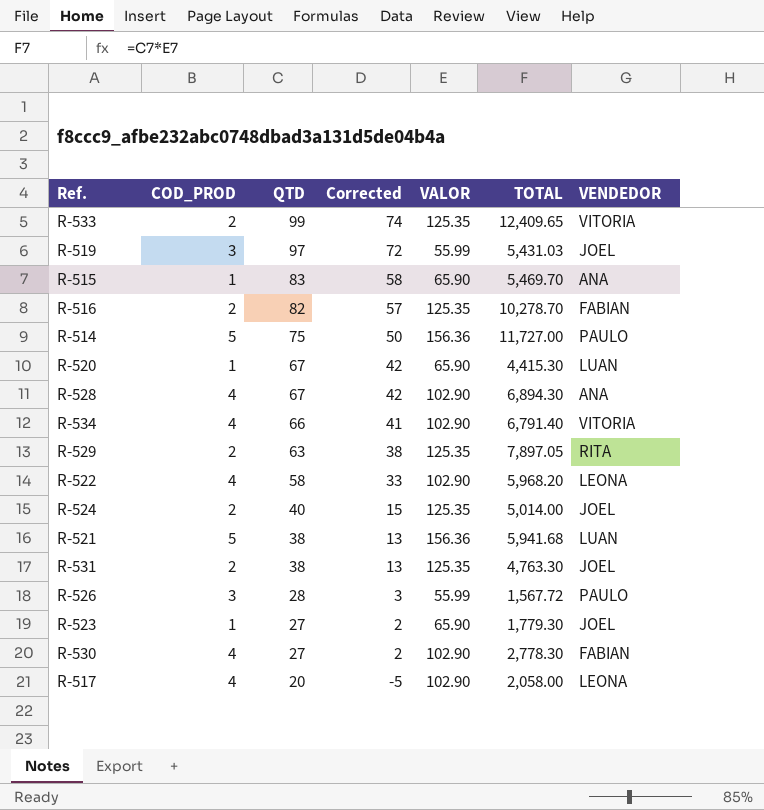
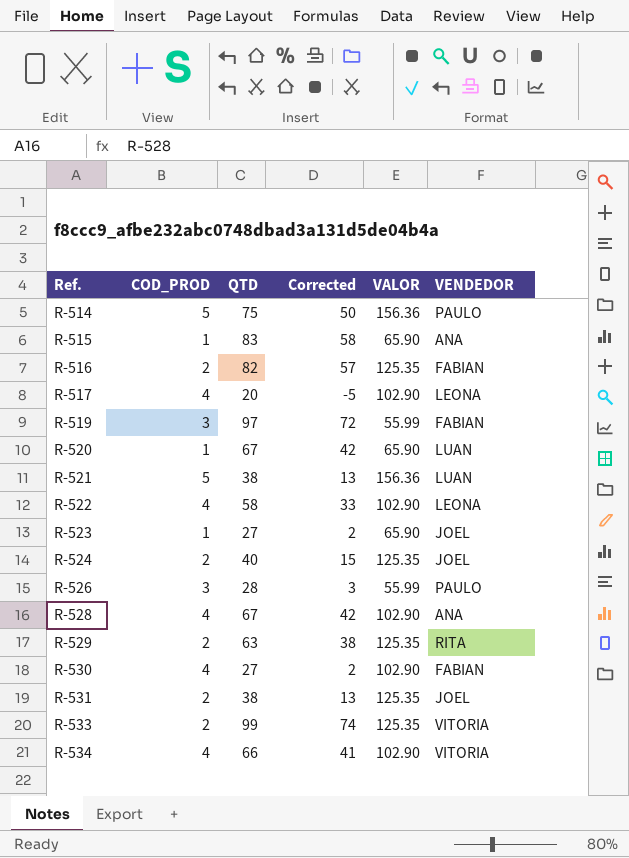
row order: QTD descending -> Ref. ascending
column TOTAL | formula: [QTD] * [VALOR] -> none
R-519 | VENDEDOR: JOEL -> FABIAN

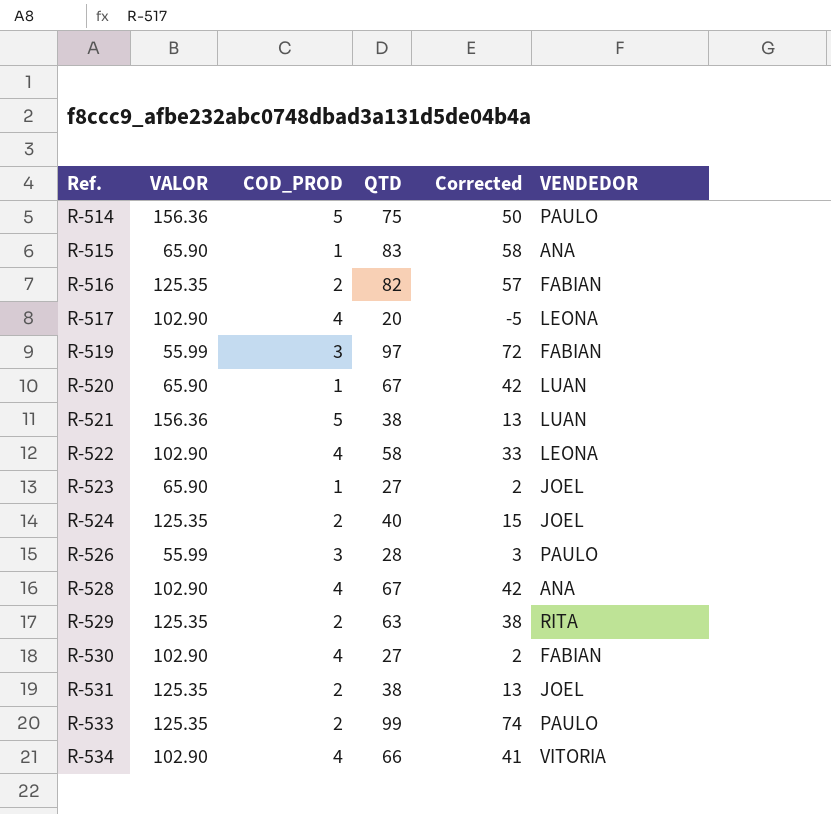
column VALOR | position: 5 -> 2
R-533 | VENDEDOR: VITORIA -> PAULO

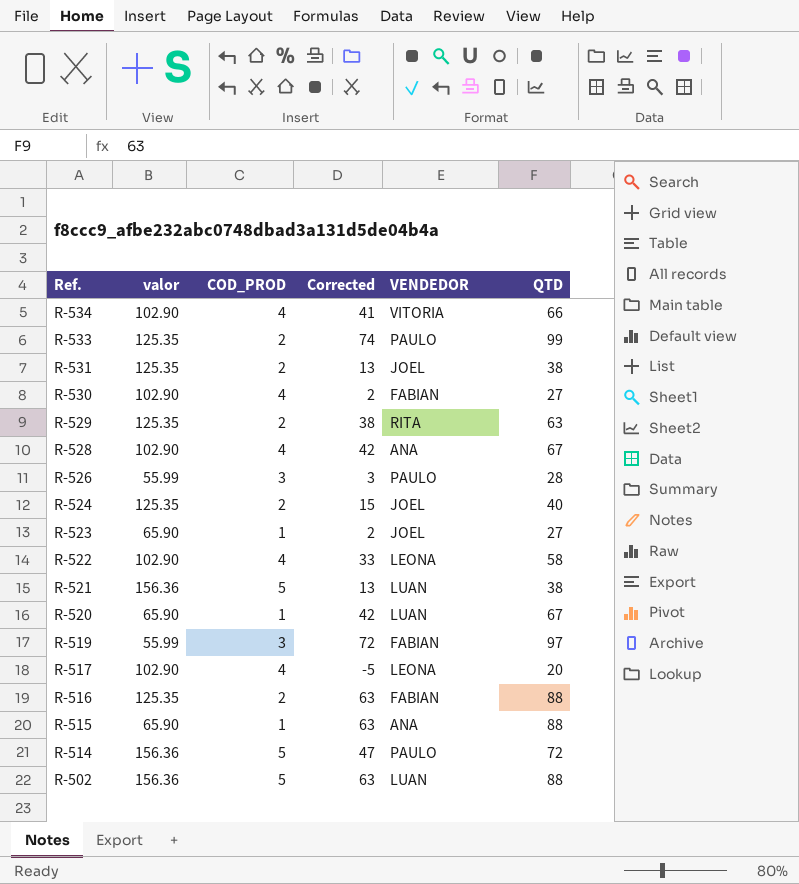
row order: Ref. ascending -> Ref. descending
column name: VALOR -> valor
column QTD | position: 4 -> 6
R-516 | Corrected: 57 -> 63
R-516 | QTD: 82 -> 88
R-515 | Corrected: 58 -> 63
R-515 | QTD: 83 -> 88
R-514 | Corrected: 50 -> 47
R-514 | QTD: 75 -> 72
row R-502: none -> 156.36 | 5 | 63 | LUAN | 88

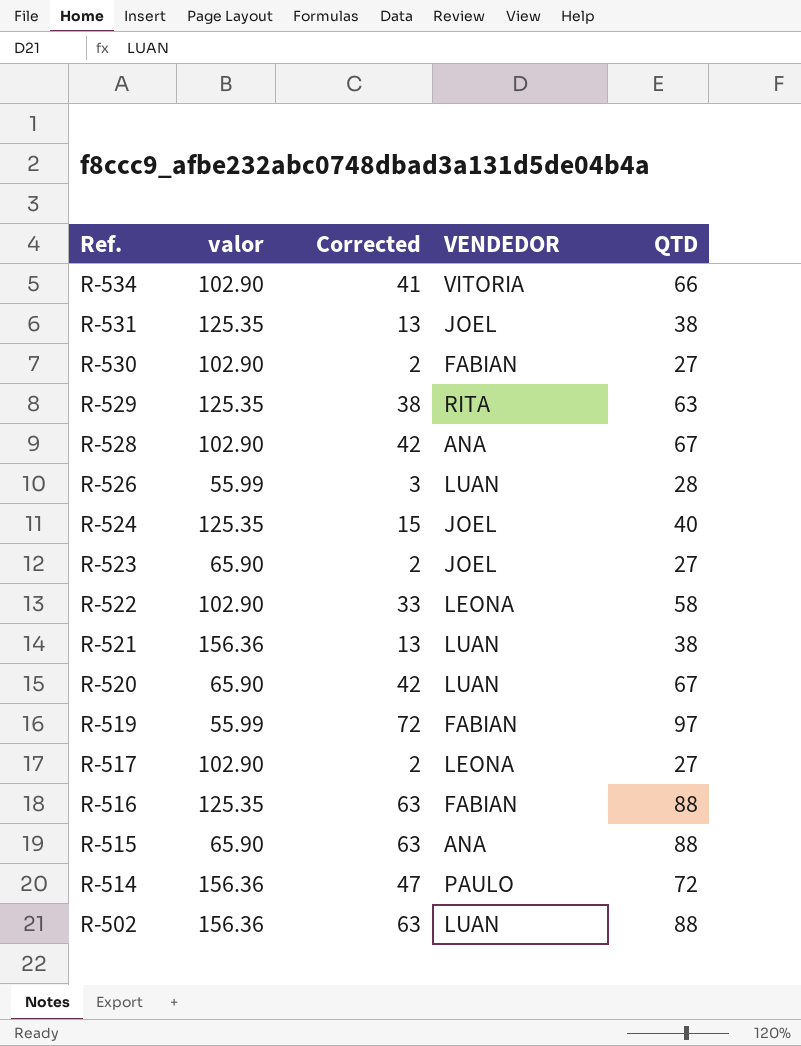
column COD_PROD | position: 3 -> none
row R-533: 125.35 | 2 | 74 | PAULO | 99 -> none
R-526 | VENDEDOR: PAULO -> LUAN
R-517 | Corrected: -5 -> 2
R-517 | QTD: 20 -> 27

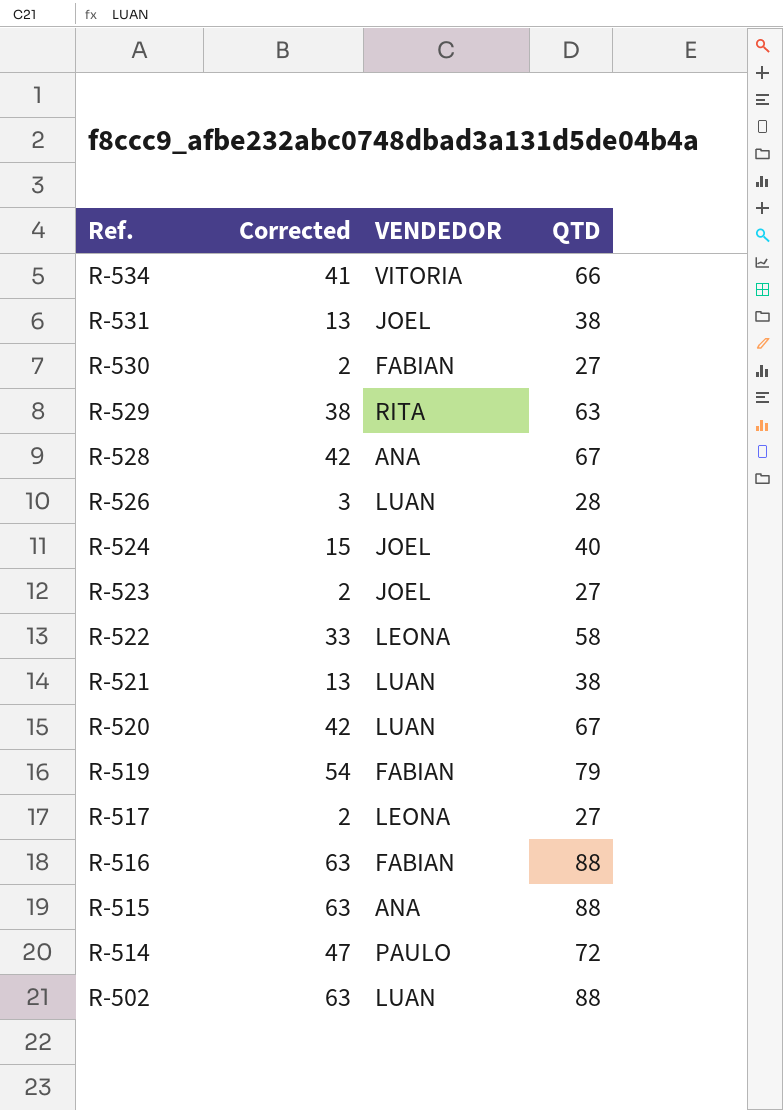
column valor | position: 2 -> none
R-519 | Corrected: 72 -> 54
R-519 | QTD: 97 -> 79

